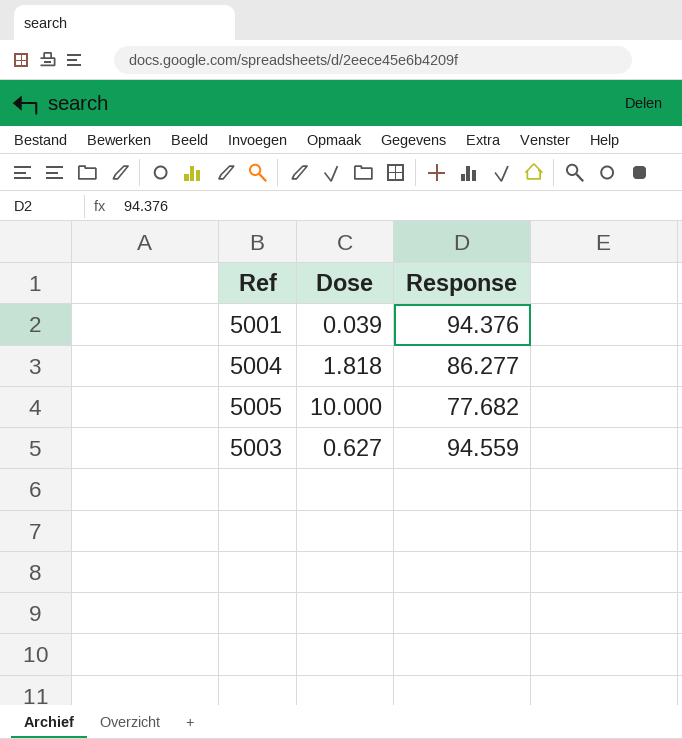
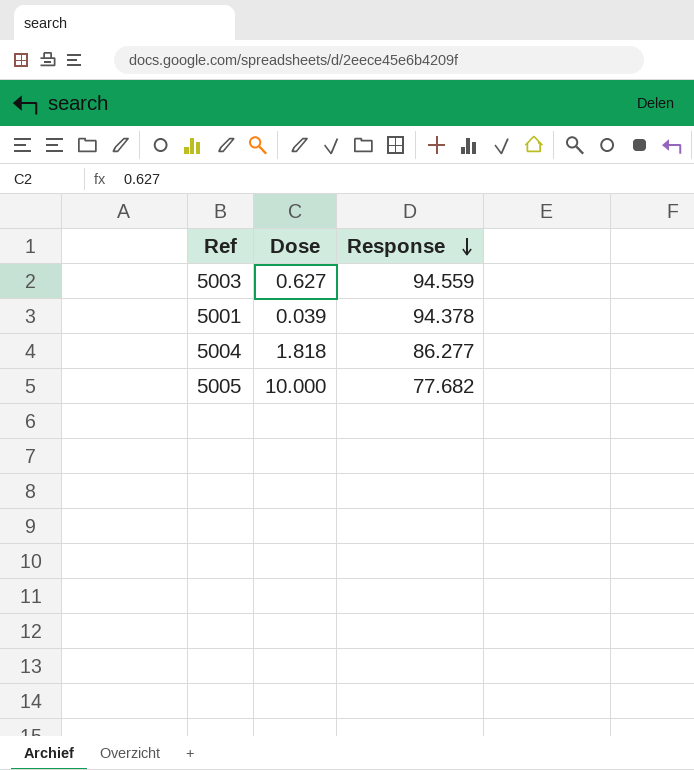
row order: none -> Response descending
5001 | Response: 94.376 -> 94.378

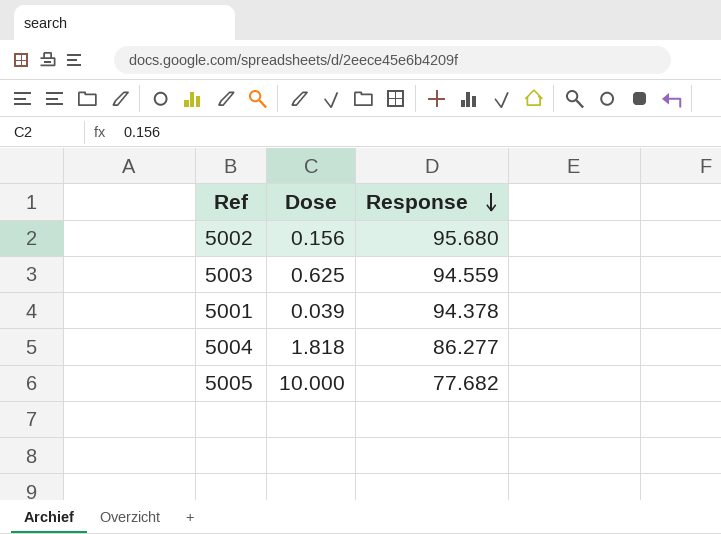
row 5002: none -> 0.156 | 95.680
5003 | Dose: 0.627 -> 0.625

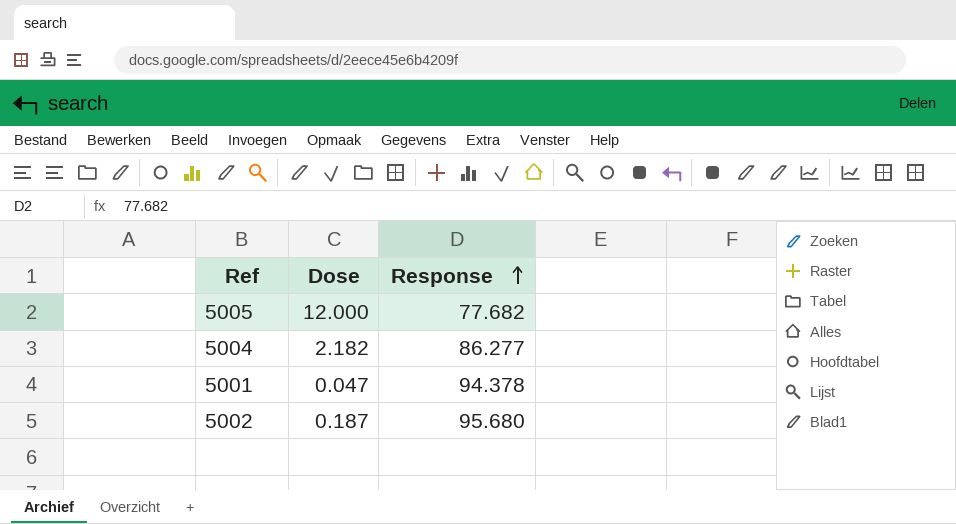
row order: Response descending -> Response ascending
row 5003: 0.625 | 94.559 -> none
5005 | Dose: 10.000 -> 12.000
5004 | Dose: 1.818 -> 2.182
5001 | Dose: 0.039 -> 0.047
5002 | Dose: 0.156 -> 0.187

